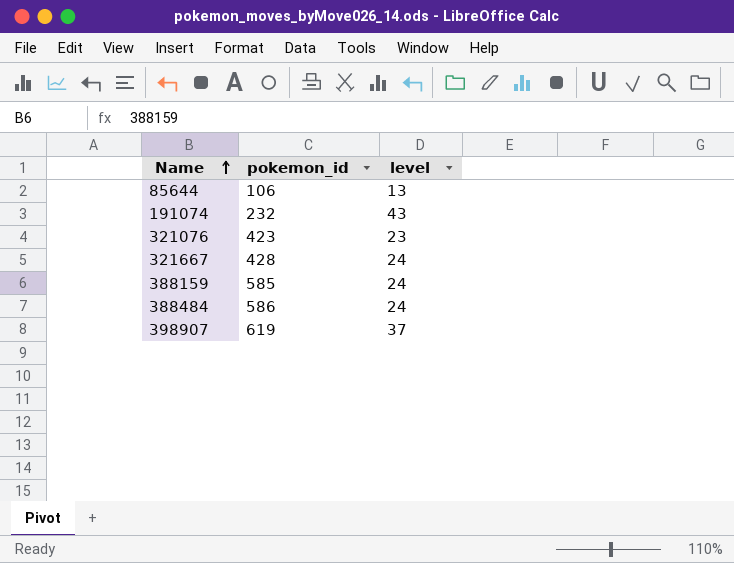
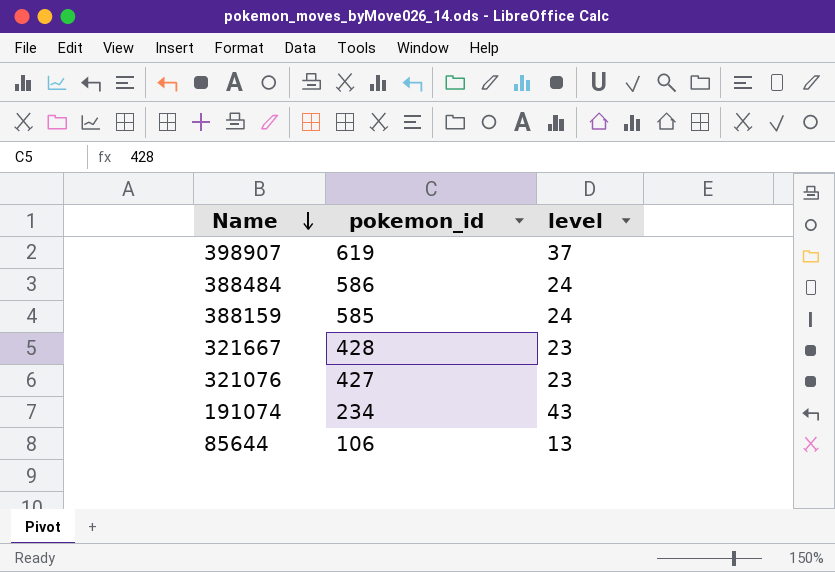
row order: Name ascending -> Name descending
321667 | level: 24 -> 23
321076 | pokemon_id: 423 -> 427
191074 | pokemon_id: 232 -> 234

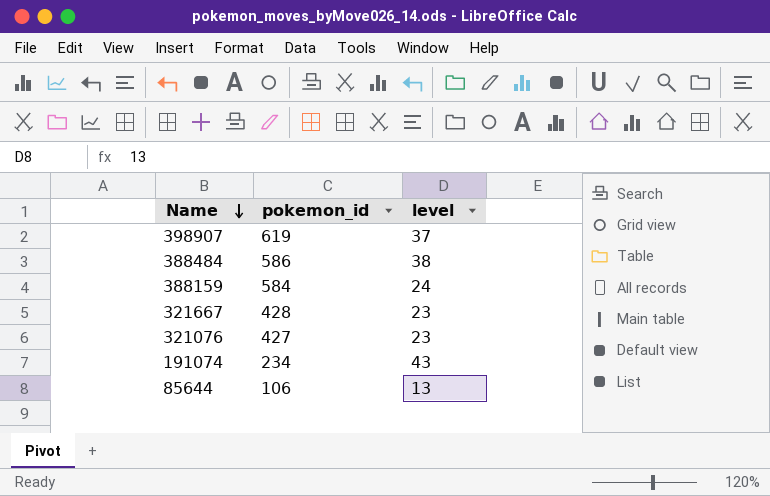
388484 | level: 24 -> 38
388159 | pokemon_id: 585 -> 584

